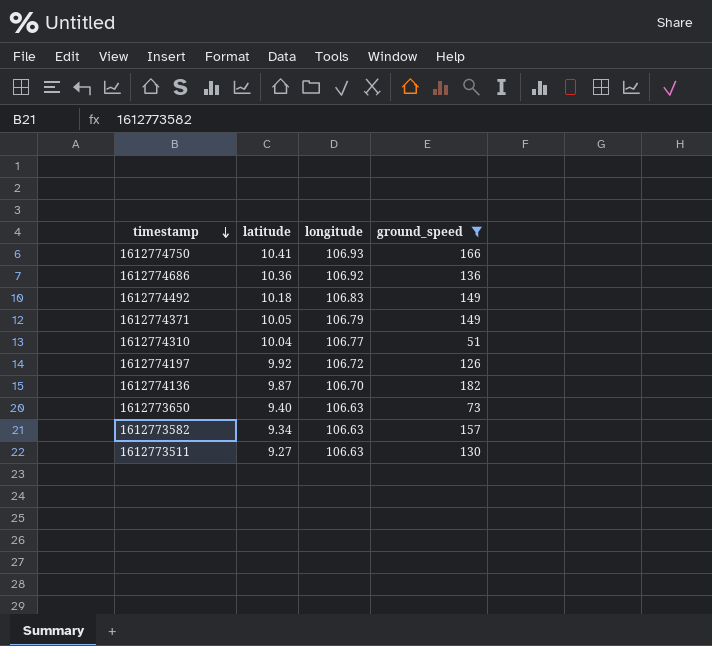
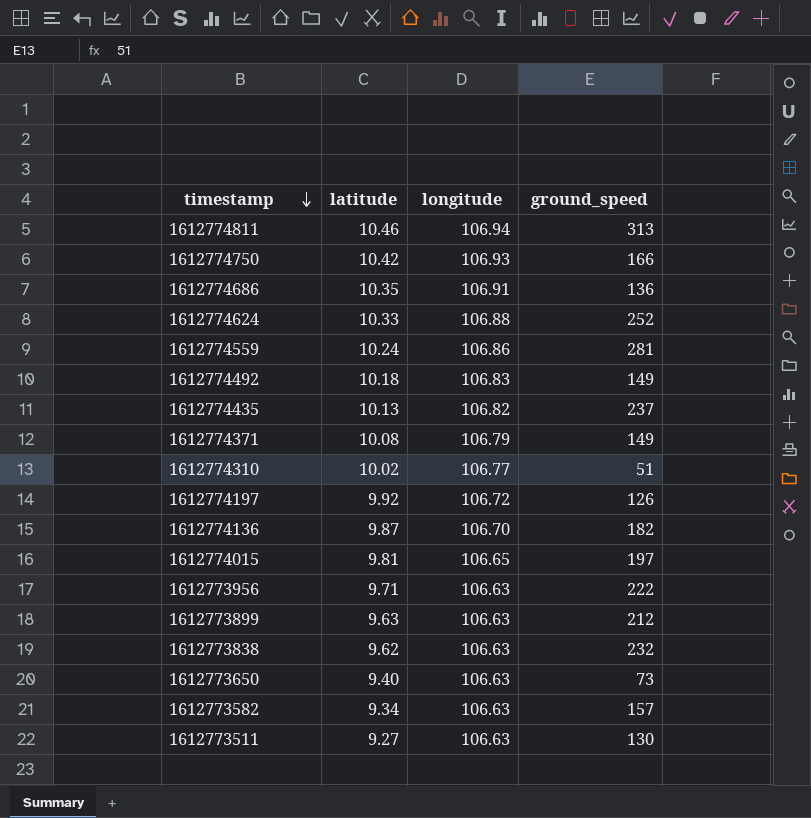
filter: ground_speed <= 182 -> none
1612774750 | latitude: 10.41 -> 10.42
1612774686 | latitude: 10.36 -> 10.35
1612774686 | longitude: 106.92 -> 106.91
1612774371 | latitude: 10.05 -> 10.08
1612774310 | latitude: 10.04 -> 10.02

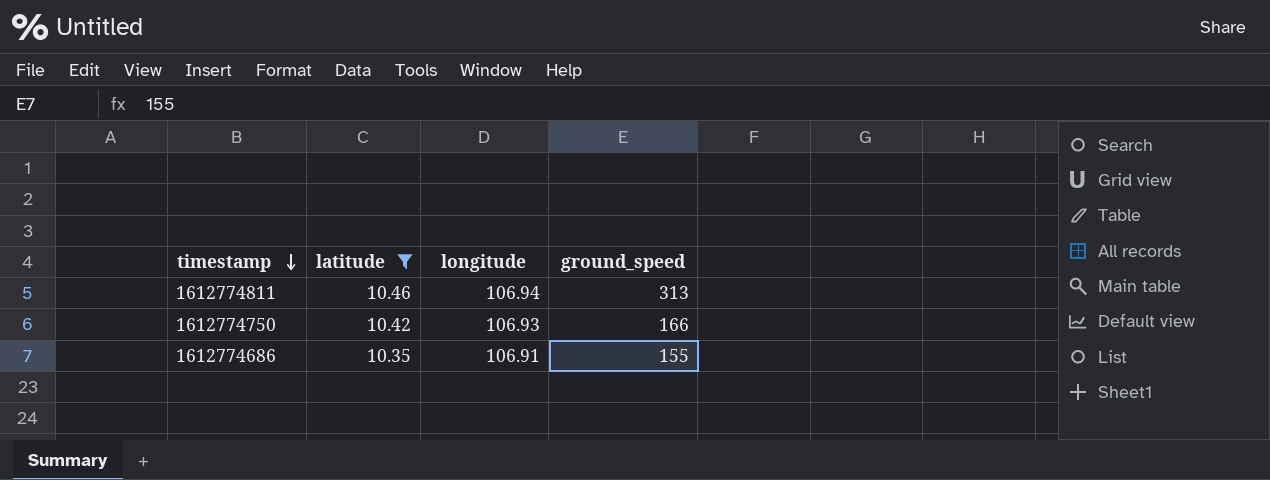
filter: none -> latitude >= 10.35
1612774686 | ground_speed: 136 -> 155

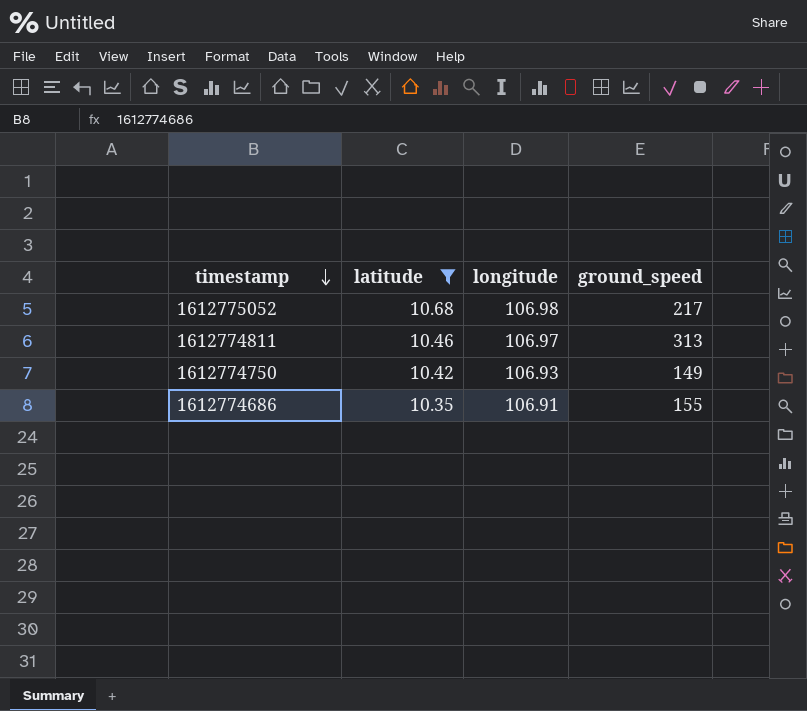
row 1612775052: none -> 10.68 | 106.98 | 217
1612774811 | longitude: 106.94 -> 106.97
1612774750 | ground_speed: 166 -> 149

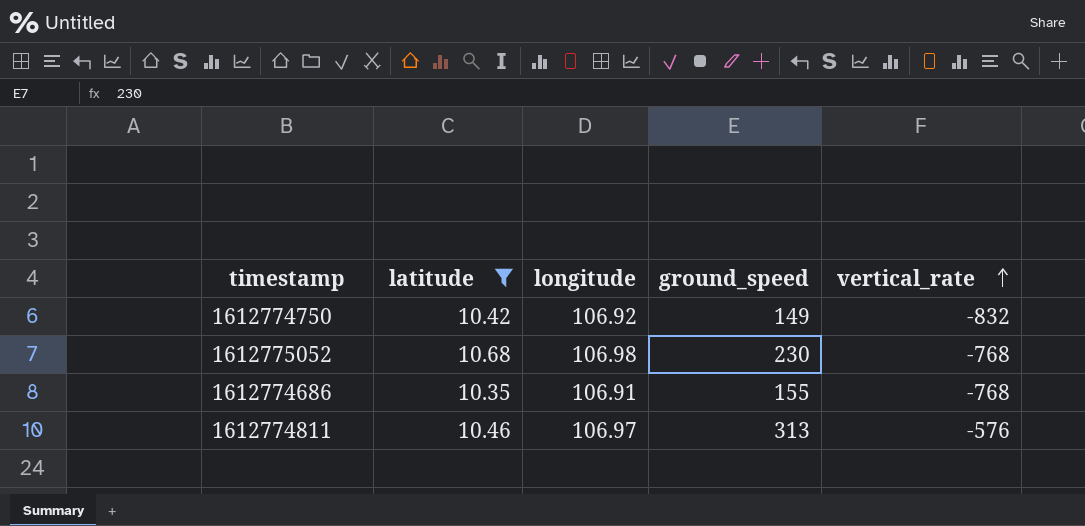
row order: timestamp descending -> vertical_rate ascending
column vertical_rate | position: none -> 5
1612774750 | longitude: 106.93 -> 106.92
1612775052 | ground_speed: 217 -> 230

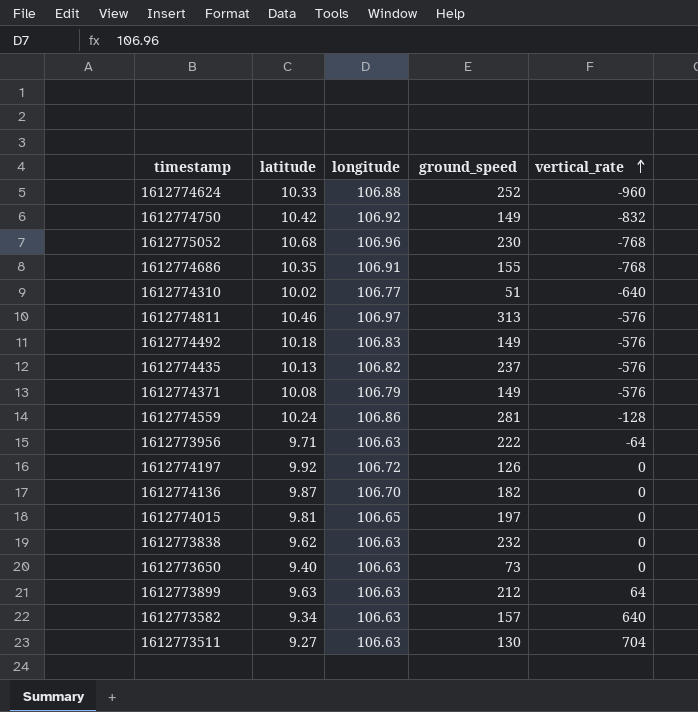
filter: latitude >= 10.35 -> none
1612775052 | longitude: 106.98 -> 106.96

